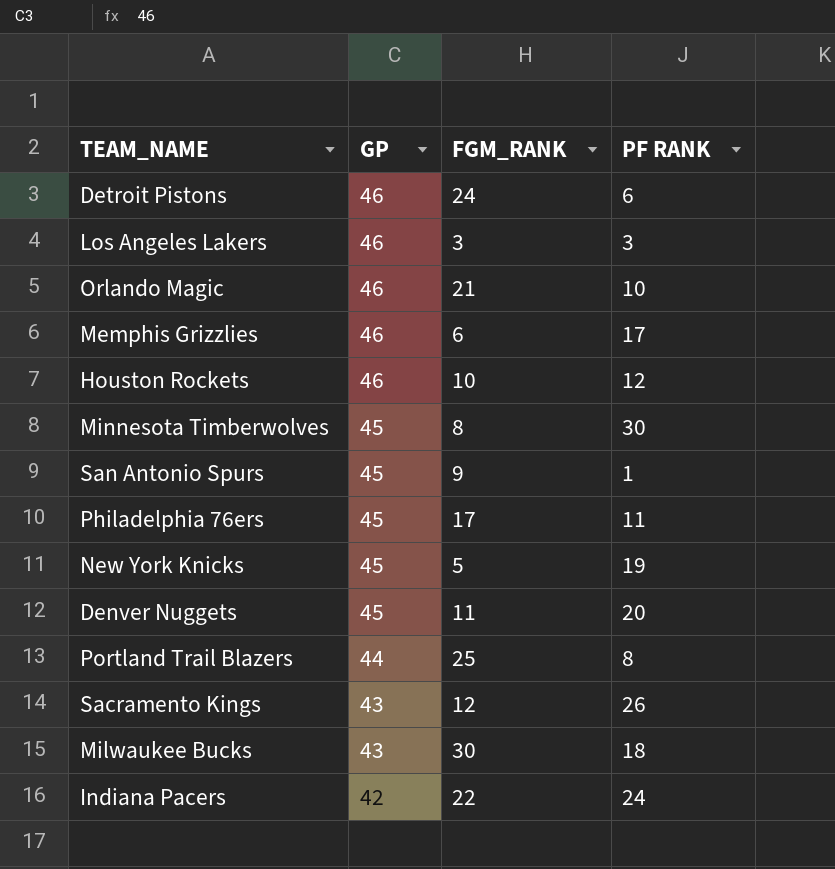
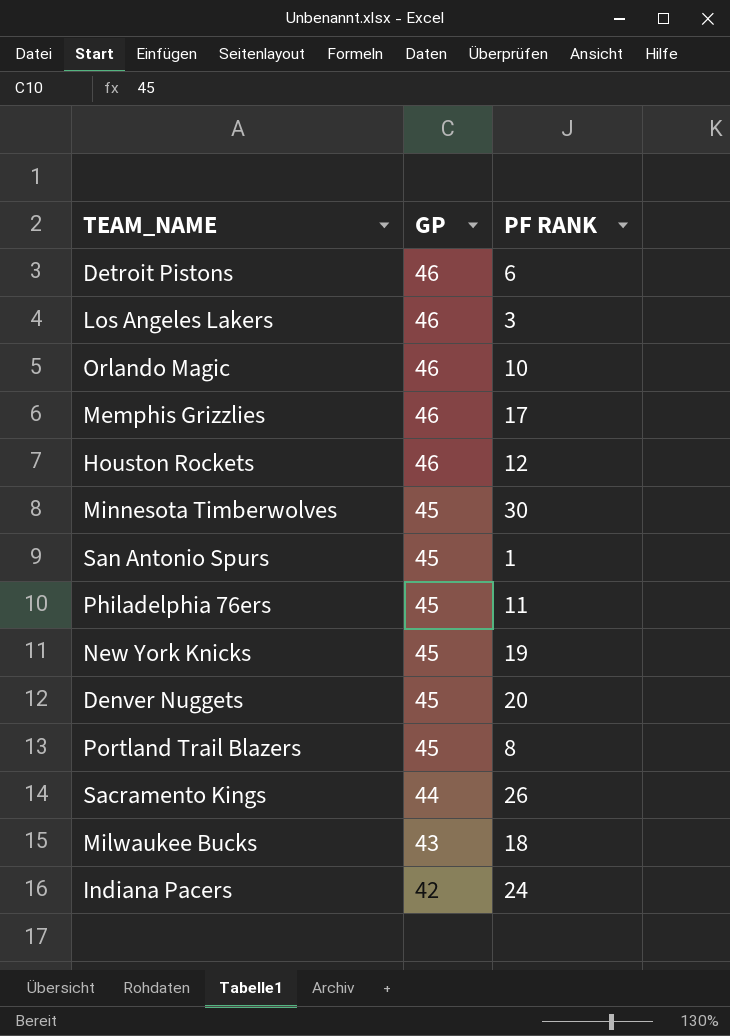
column FGM_RANK | position: 3 -> none
Portland Trail Blazers | GP: 44 -> 45
Sacramento Kings | GP: 43 -> 44

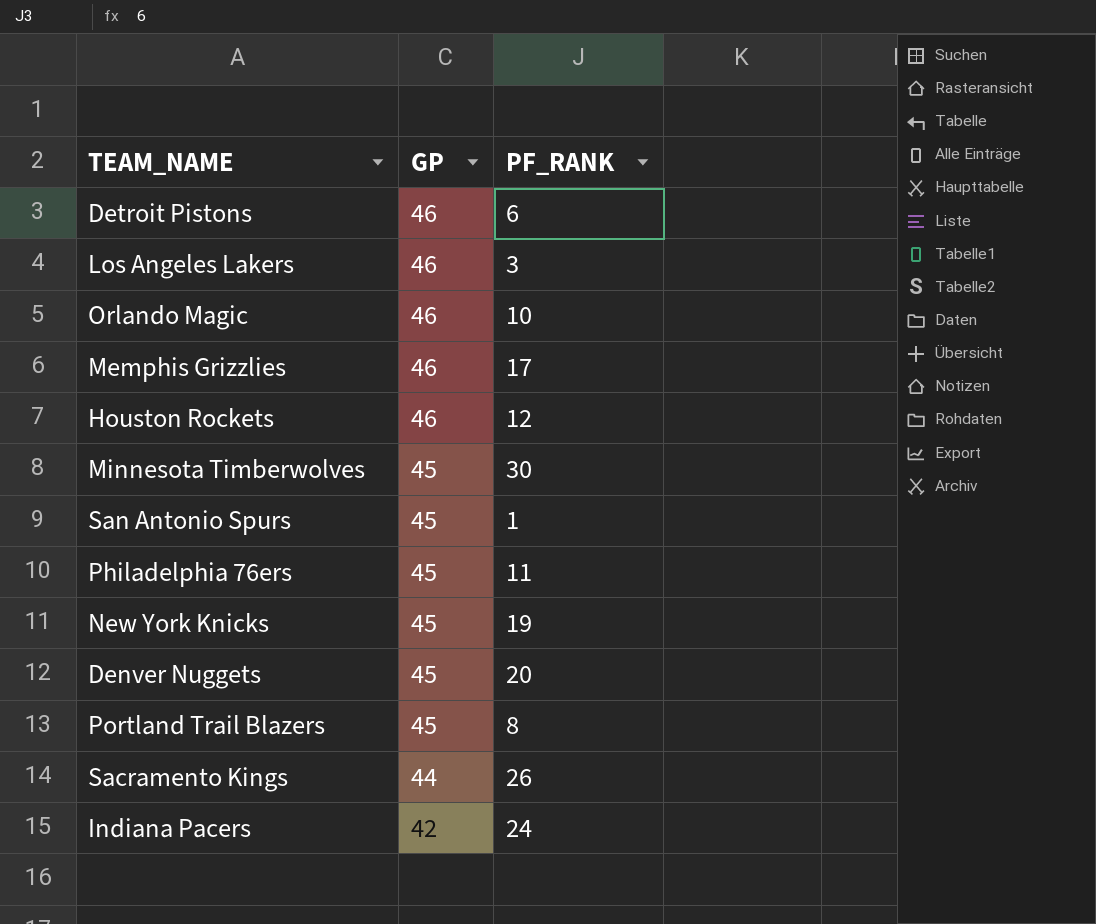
column name: PF RANK -> PF_RANK
row Milwaukee Bucks: 43 | 18 -> none

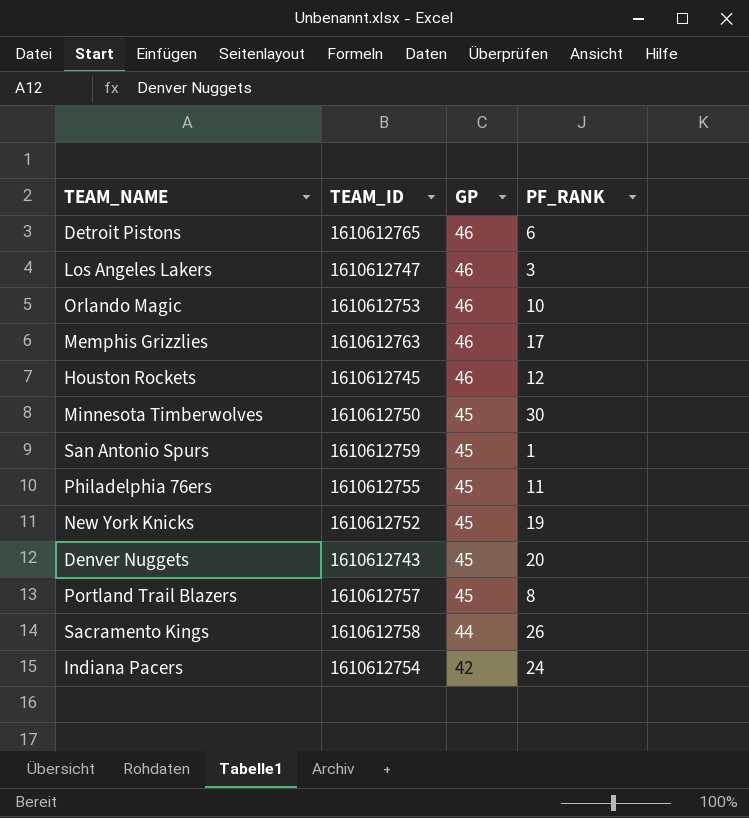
column TEAM_ID | position: none -> 2

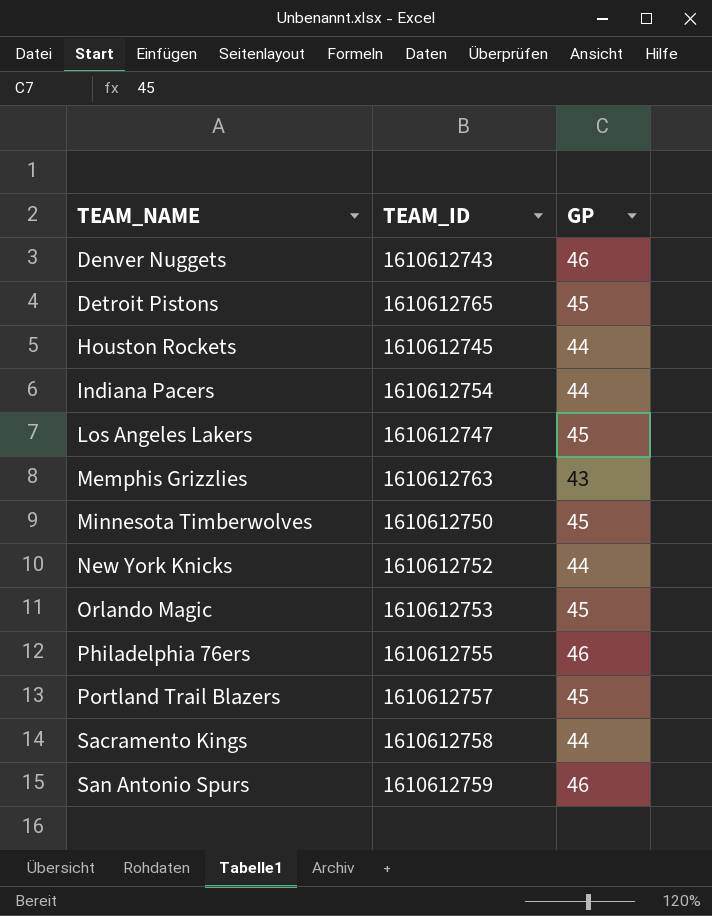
row order: GP descending -> TEAM_NAME ascending
column PF_RANK | position: 4 -> none
Denver Nuggets | GP: 45 -> 46
Detroit Pistons | GP: 46 -> 45
Houston Rockets | GP: 46 -> 44
Indiana Pacers | GP: 42 -> 44
Los Angeles Lakers | GP: 46 -> 45
Memphis Grizzlies | GP: 46 -> 43
New York Knicks | GP: 45 -> 44
Orlando Magic | GP: 46 -> 45
Philadelphia 76ers | GP: 45 -> 46
San Antonio Spurs | GP: 45 -> 46

